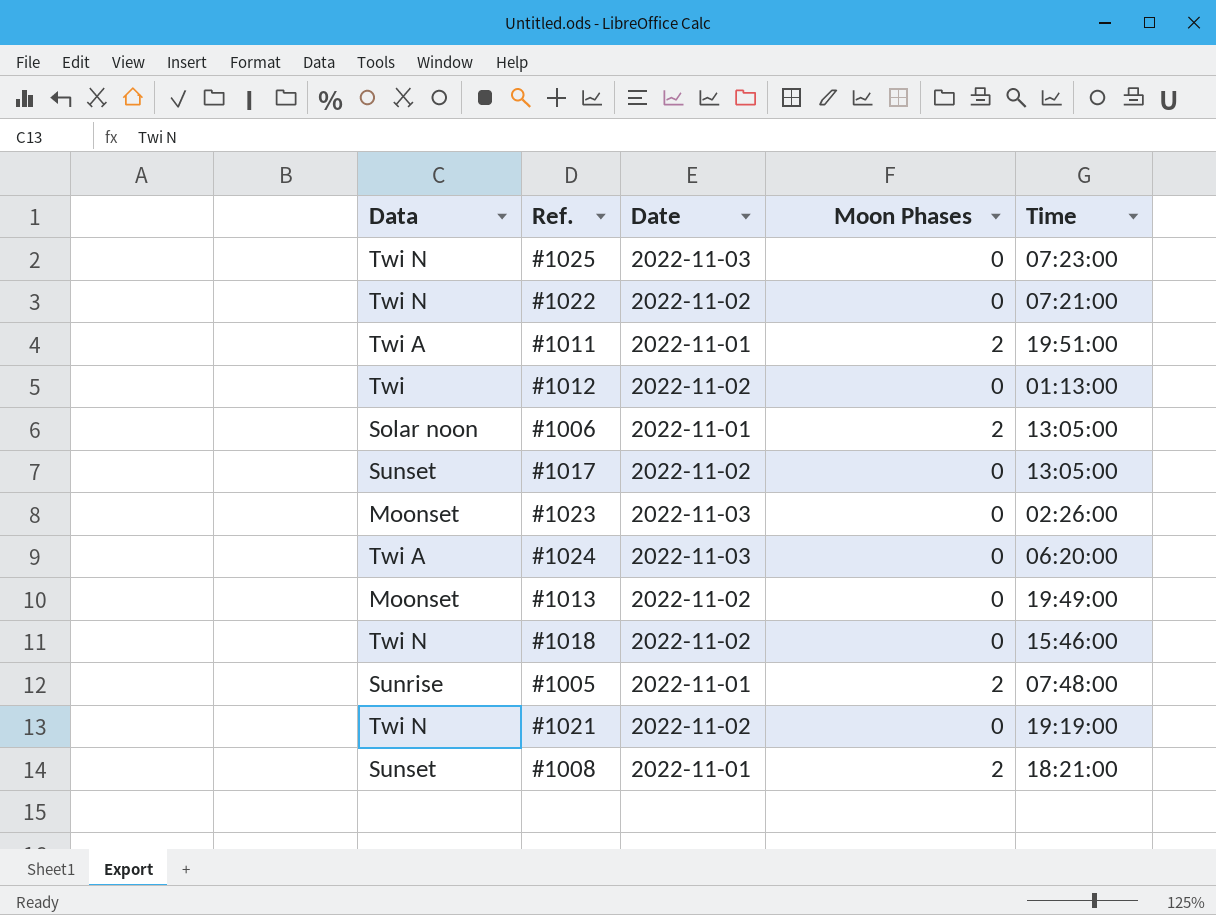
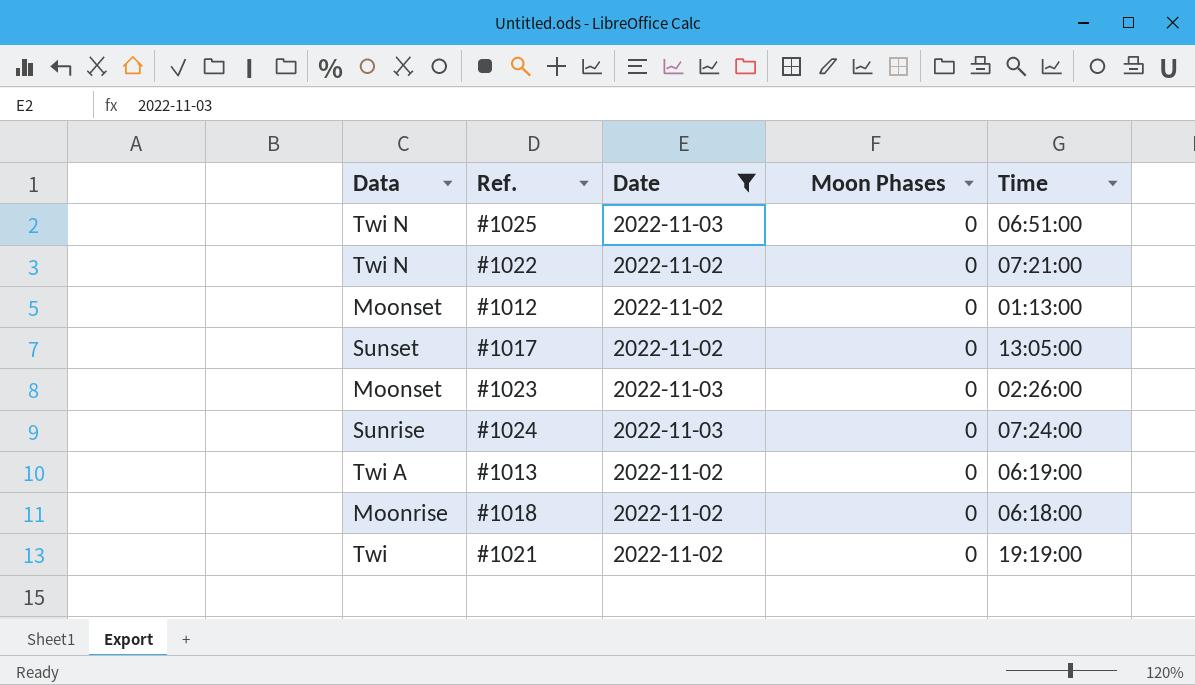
filter: none -> Date != 2022-11-01
#1025 | Time: 07:23:00 -> 06:51:00
#1012 | Data: Twi -> Moonset
#1024 | Data: Twi A -> Sunrise
#1024 | Time: 06:20:00 -> 07:24:00
#1013 | Data: Moonset -> Twi A
#1013 | Time: 19:49:00 -> 06:19:00
#1018 | Data: Twi N -> Moonrise
#1018 | Time: 15:46:00 -> 06:18:00
#1021 | Data: Twi N -> Twi

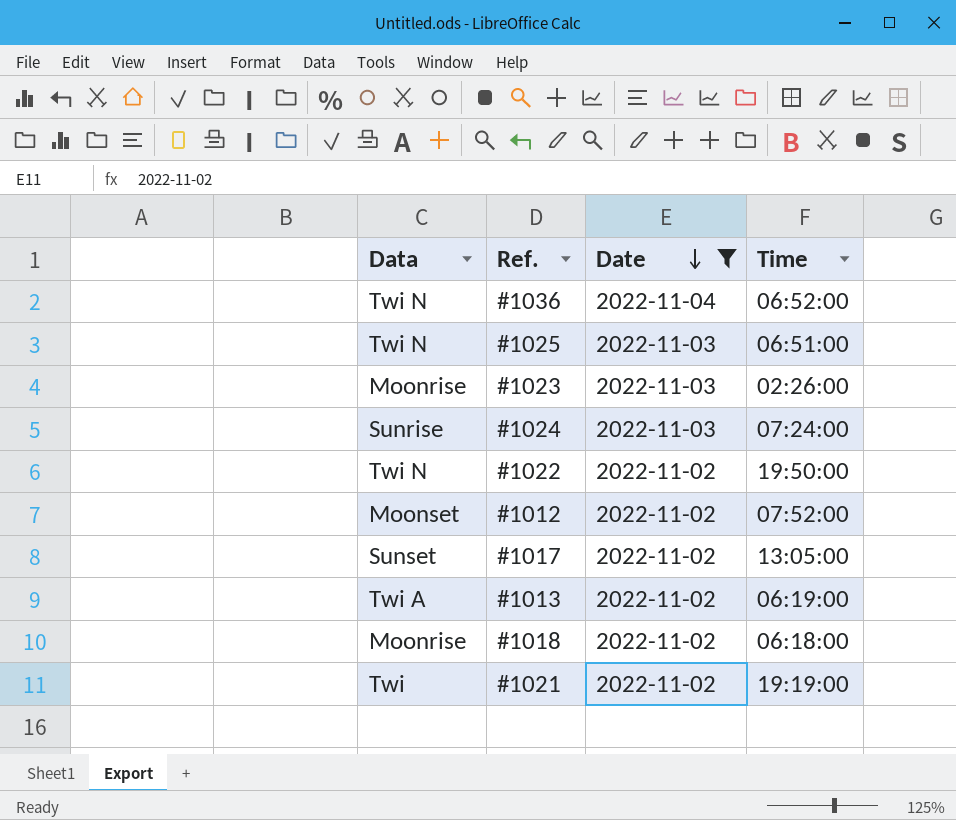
row order: none -> Date descending
column Moon Phases | position: 4 -> none
row #1036: none -> Twi N | 2022-11-04 | 06:52:00
#1023 | Data: Moonset -> Moonrise
#1022 | Time: 07:21:00 -> 19:50:00
#1012 | Time: 01:13:00 -> 07:52:00

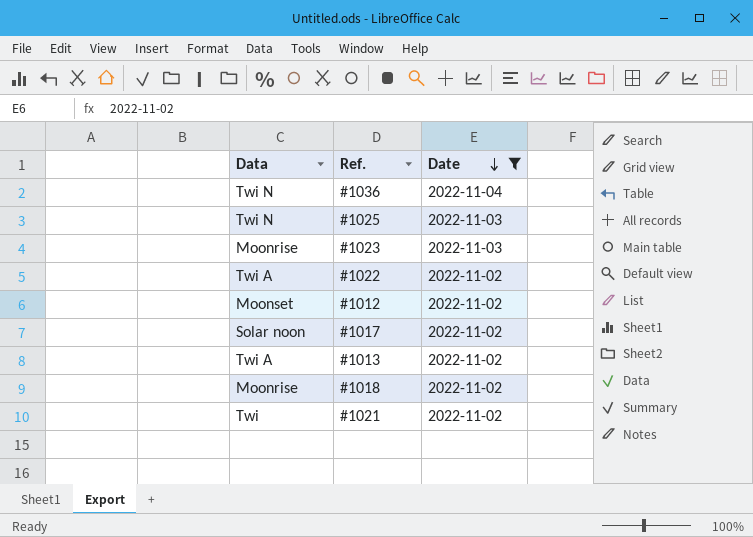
column Time | position: 4 -> none
row #1024: Sunrise | 2022-11-03 | 07:24:00 -> none
#1022 | Data: Twi N -> Twi A
#1017 | Data: Sunset -> Solar noon

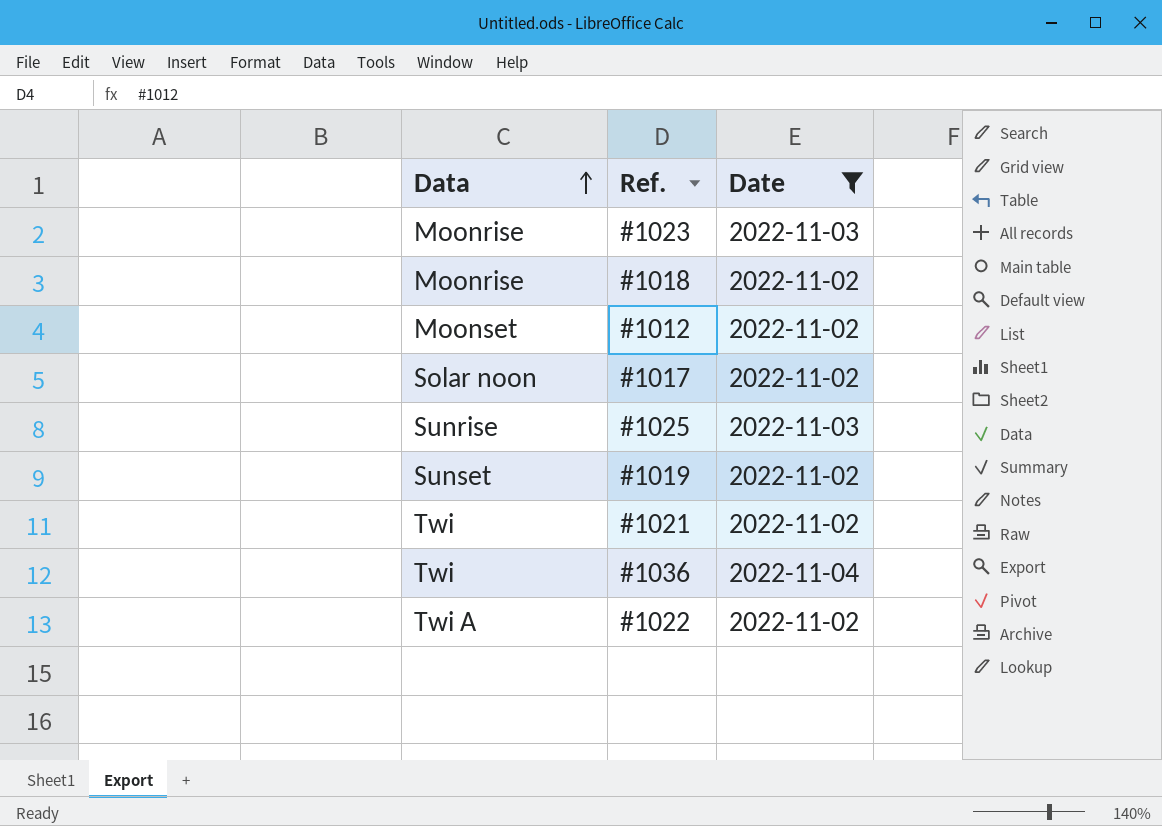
row order: Date descending -> Data ascending
row #1013: Twi A | 2022-11-02 -> none
#1025 | Data: Twi N -> Sunrise
row #1019: none -> Sunset | 2022-11-02
#1036 | Data: Twi N -> Twi

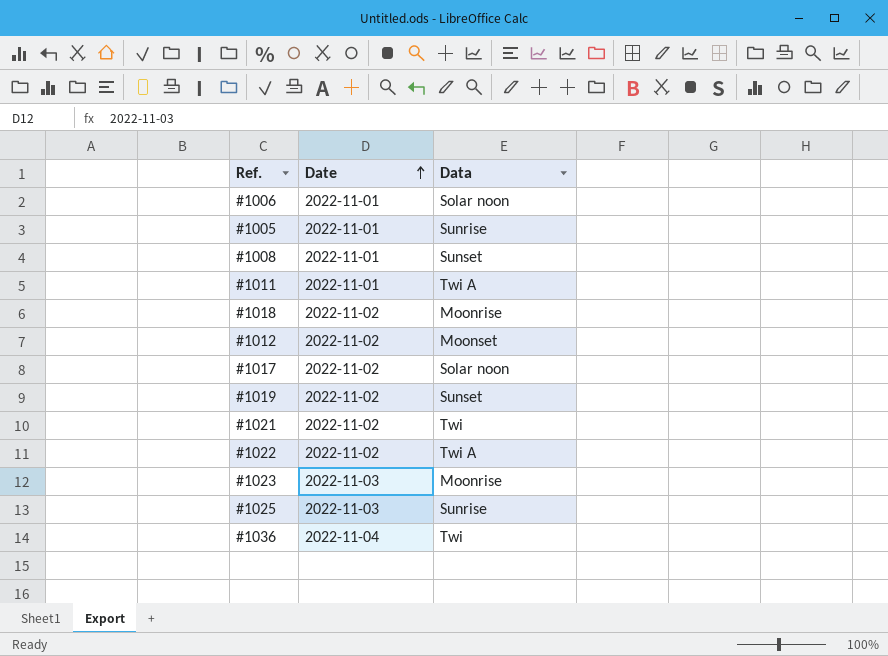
filter: Date != 2022-11-01 -> none
row order: Data ascending -> Date ascending
column Data | position: 1 -> 3

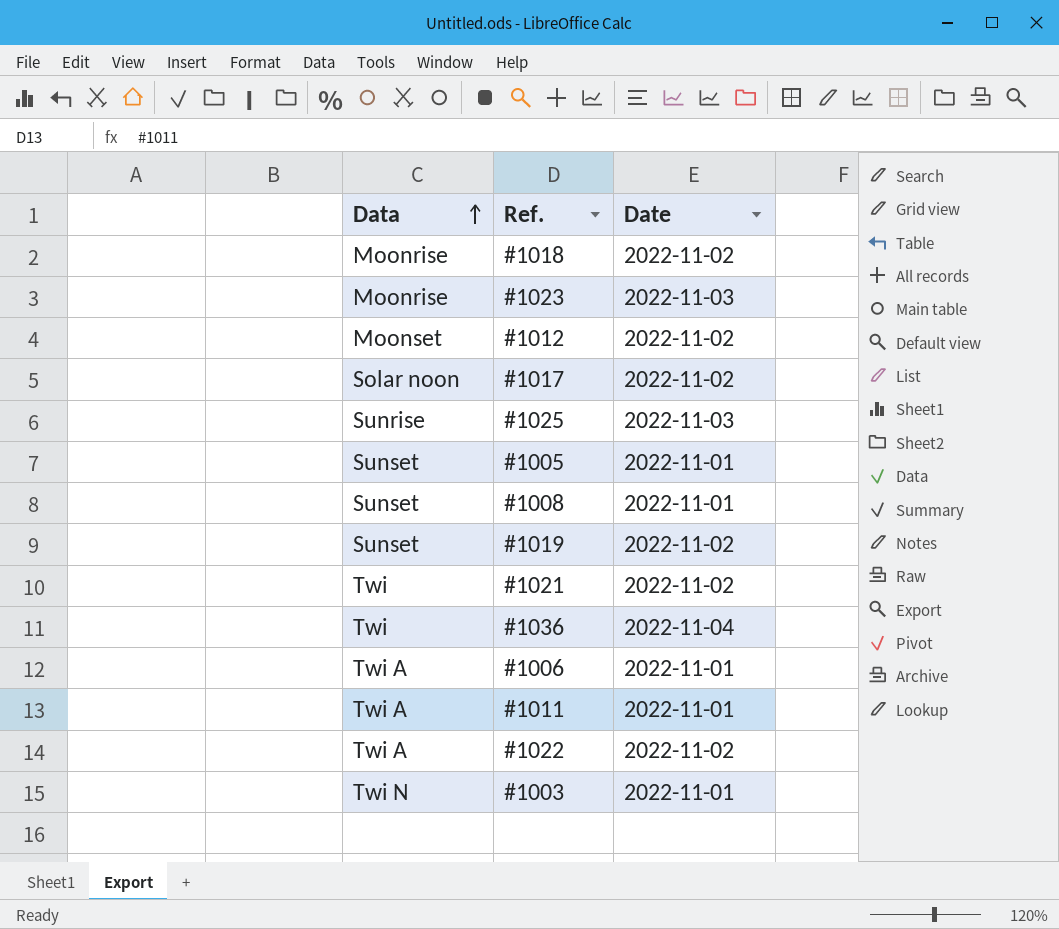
row order: Date ascending -> Data ascending
column Data | position: 3 -> 1
#1005 | Data: Sunrise -> Sunset
#1006 | Data: Solar noon -> Twi A
row #1003: none -> Twi N | 2022-11-01

